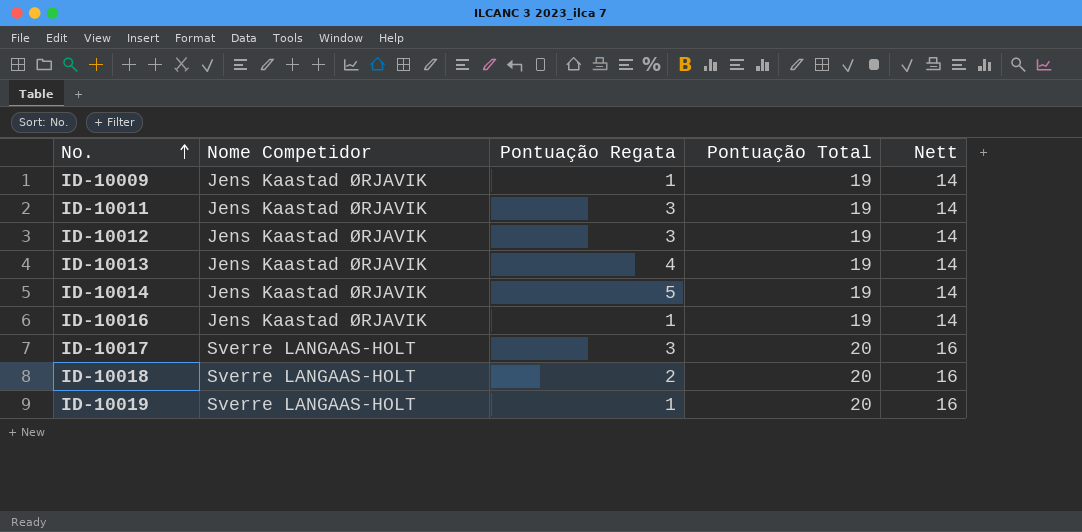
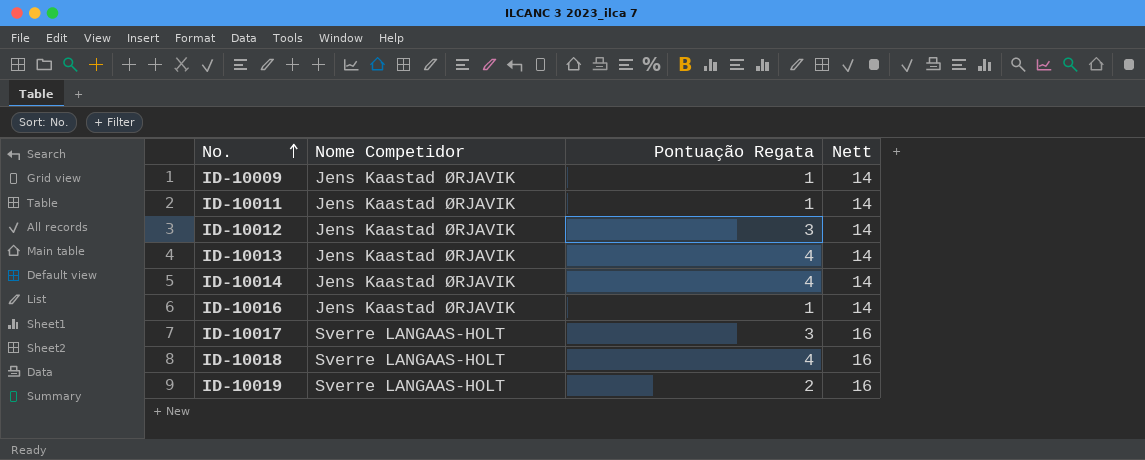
column Pontuação Total | position: 4 -> none
ID-10011 | Pontuação Regata: 3 -> 1
ID-10014 | Pontuação Regata: 5 -> 4
ID-10018 | Pontuação Regata: 2 -> 4
ID-10019 | Pontuação Regata: 1 -> 2

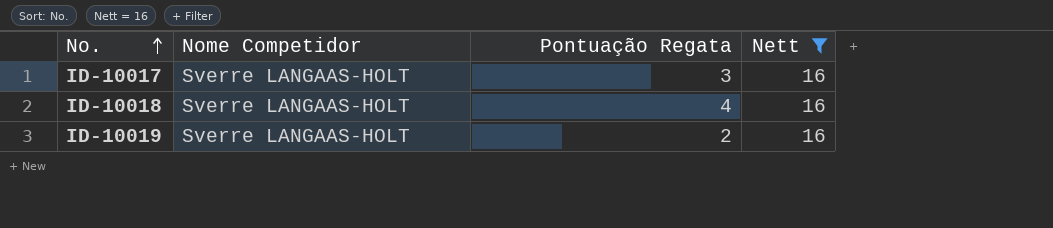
filter: none -> Nett = 16

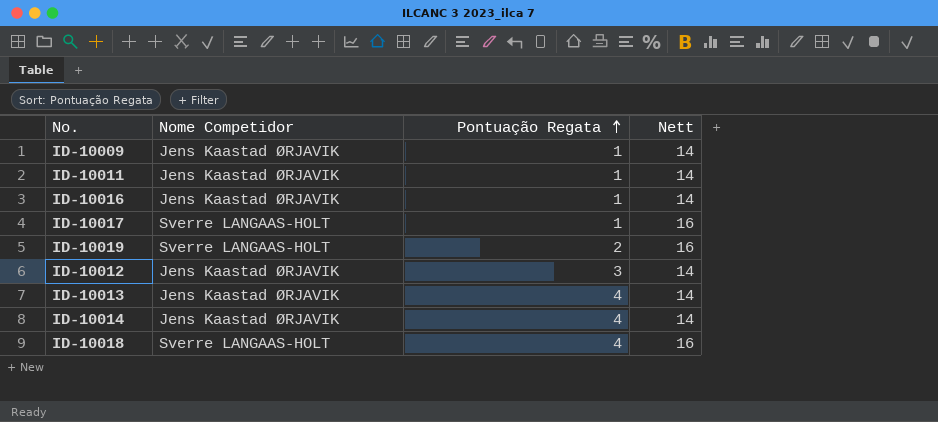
filter: Nett = 16 -> none
row order: No. ascending -> Pontuação Regata ascending
ID-10017 | Pontuação Regata: 3 -> 1

